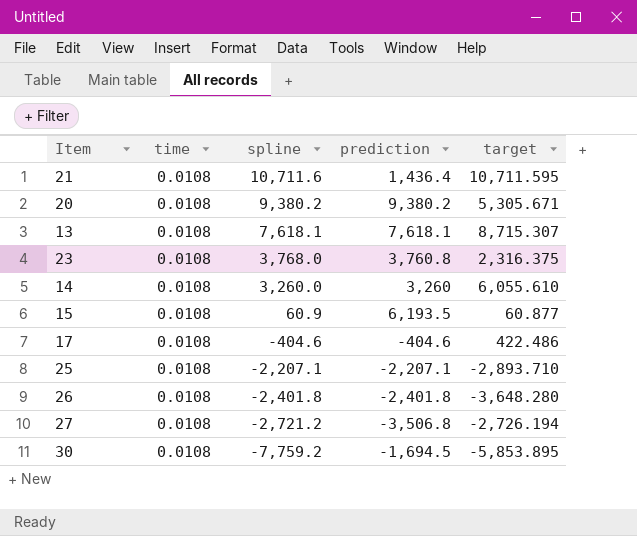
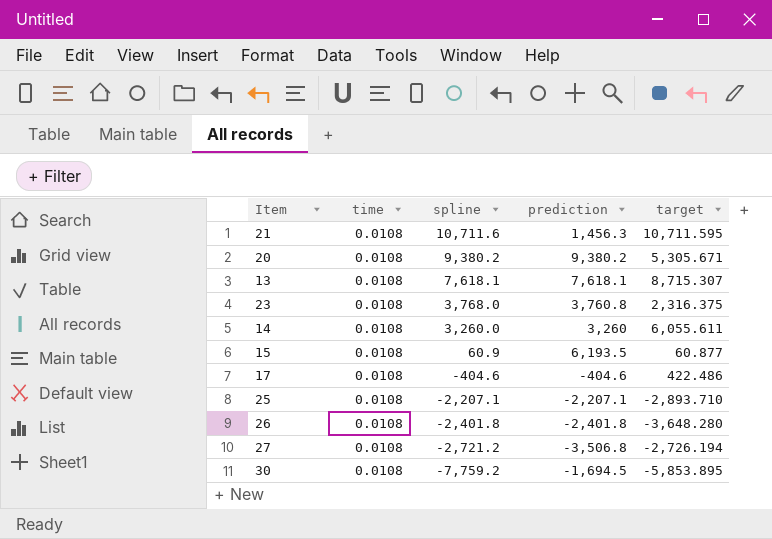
21 | prediction: 1,436.4 -> 1,456.3
14 | target: 6,055.610 -> 6,055.611

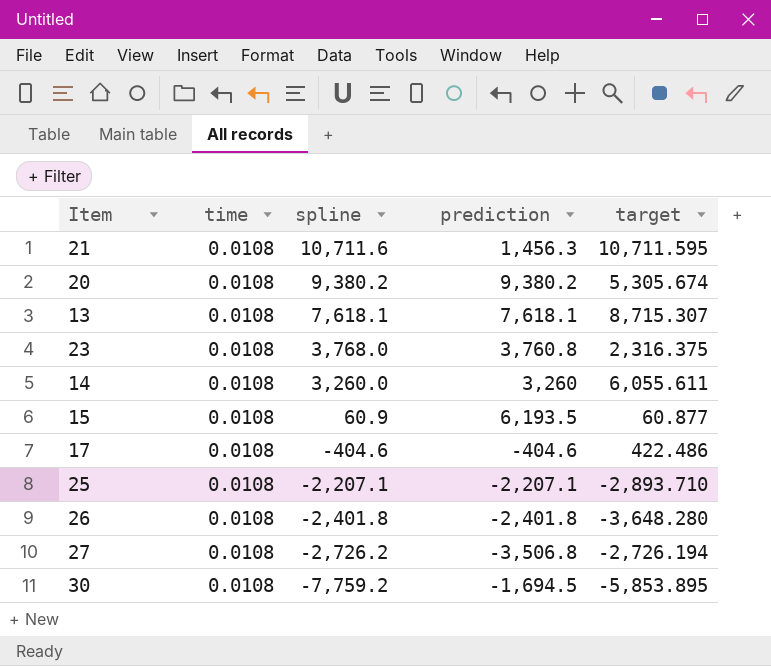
20 | target: 5,305.671 -> 5,305.674
27 | spline: -2,721.2 -> -2,726.2

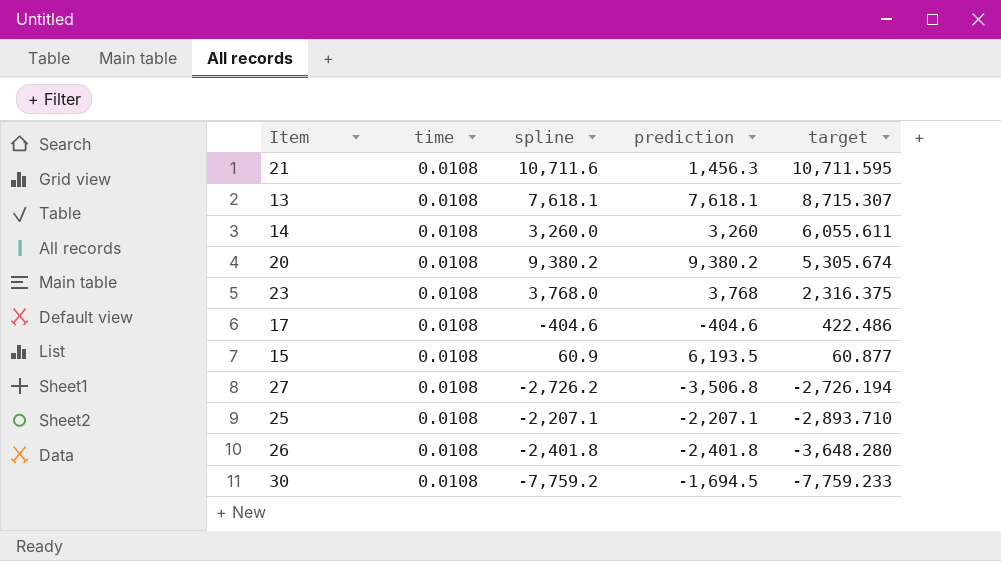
row order: spline descending -> target descending
23 | prediction: 3,760.8 -> 3,768
30 | target: -5,853.895 -> -7,759.233

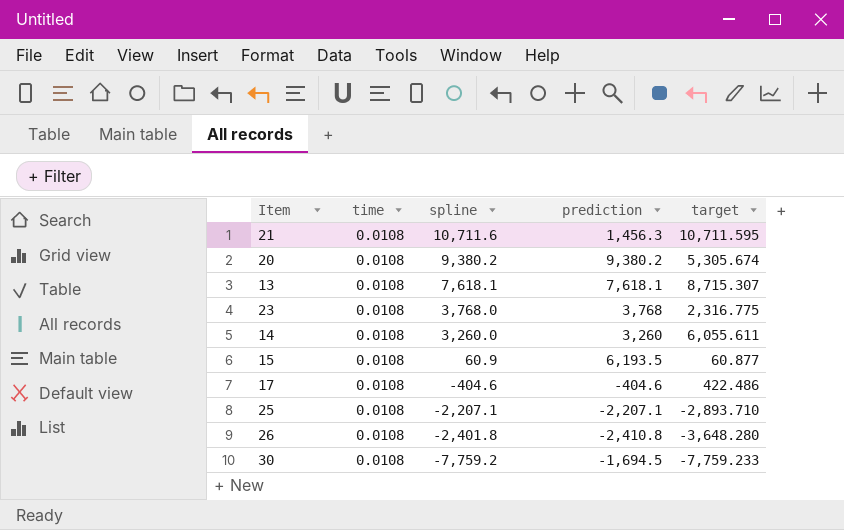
row order: target descending -> spline descending
row 27: 0.0108 | -2,726.2 | -3,506.8 | -2,726.194 -> none
23 | target: 2,316.375 -> 2,316.775
26 | prediction: -2,401.8 -> -2,410.8

